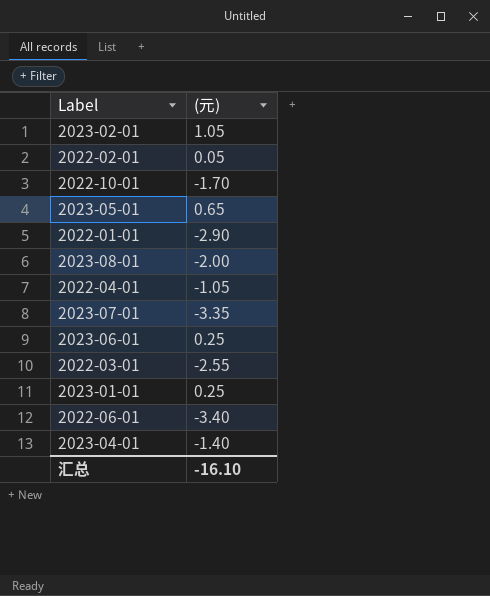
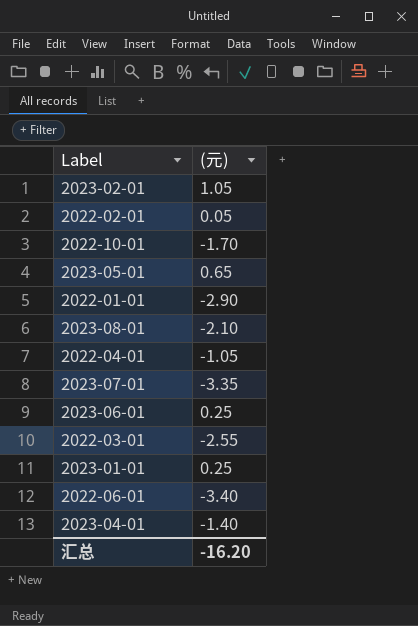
2023-08-01 | (元): -2.00 -> -2.10
汇总 | (元): -16.10 -> -16.20

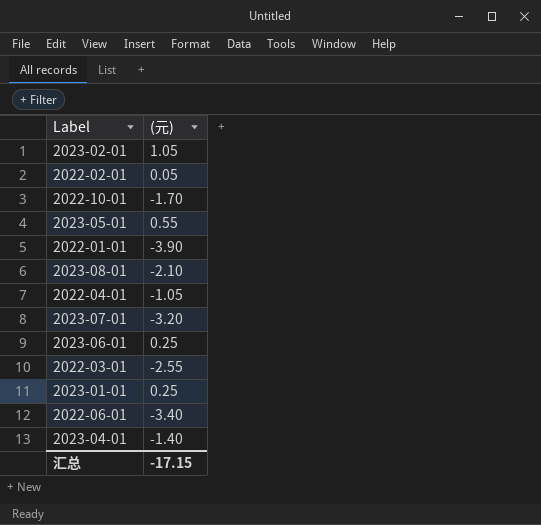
2023-05-01 | (元): 0.65 -> 0.55
2022-01-01 | (元): -2.90 -> -3.90
2023-07-01 | (元): -3.35 -> -3.20
汇总 | (元): -16.20 -> -17.15

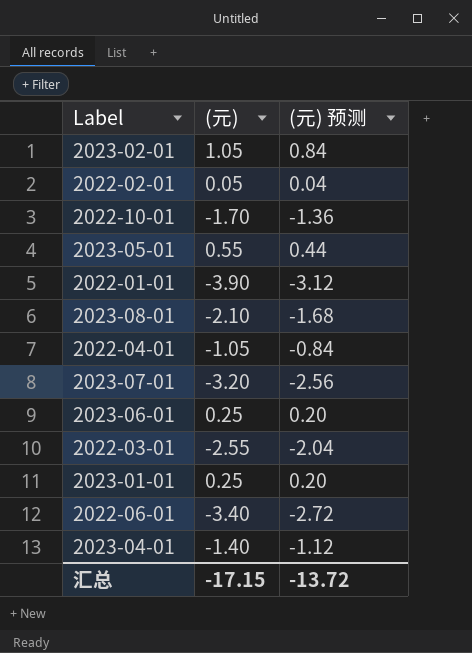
column (元) 预测 | formula: none -> [(元)] * 0.8

